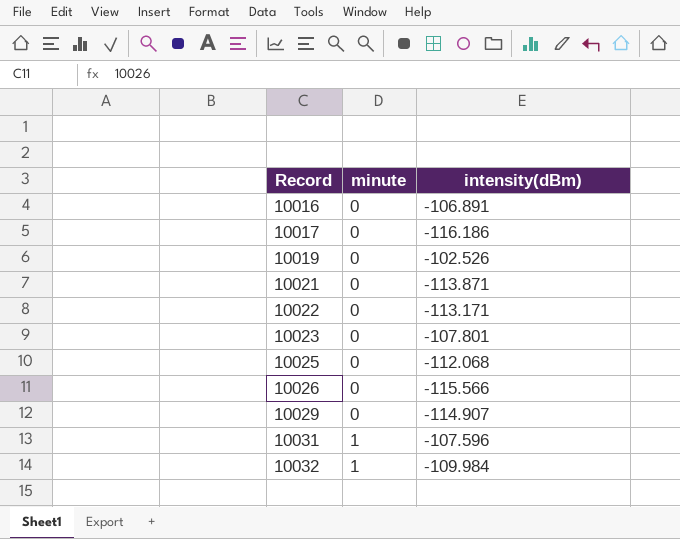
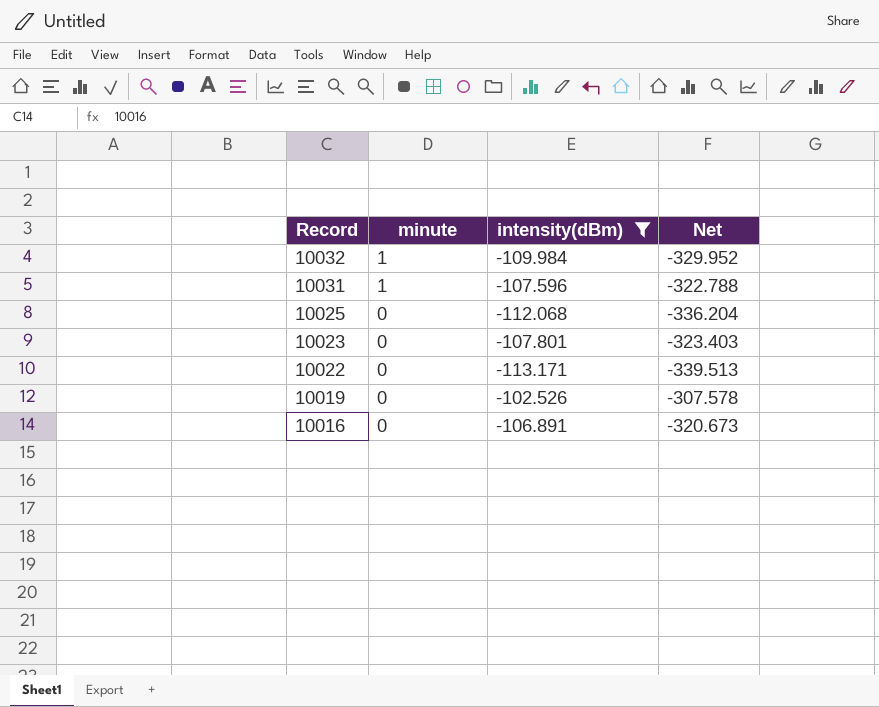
filter: none -> intensity(dBm) >= -113.171
row order: Record ascending -> Record descending
column Net | formula: none -> [intensity(dBm)] * 3

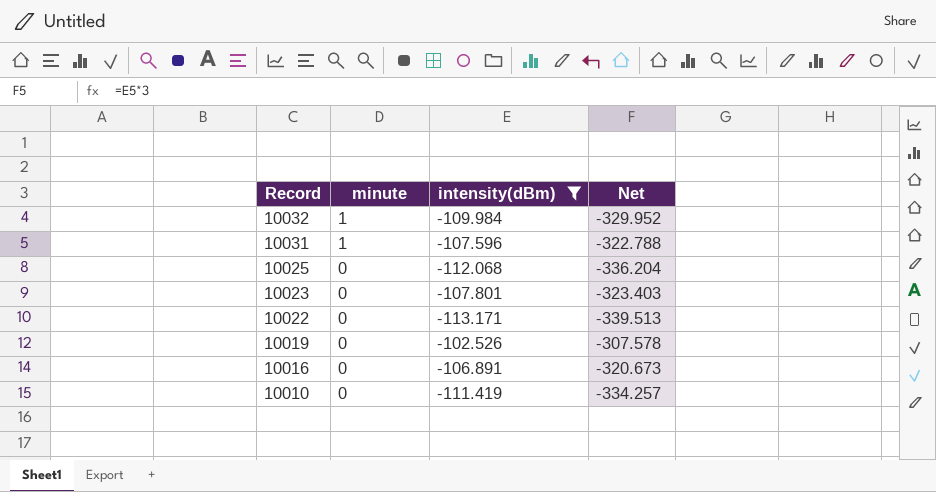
row 10010: none -> 0 | -111.419 | -334.257

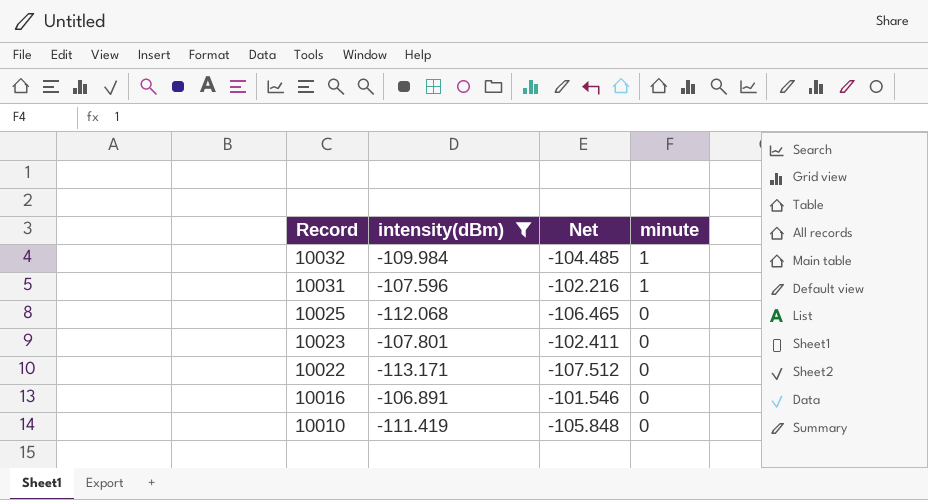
column Net | formula: [intensity(dBm)] * 3 -> [intensity(dBm)] * 0.95
column minute | position: 2 -> 4
row 10019: 0 | -102.526 | -307.578 -> none

